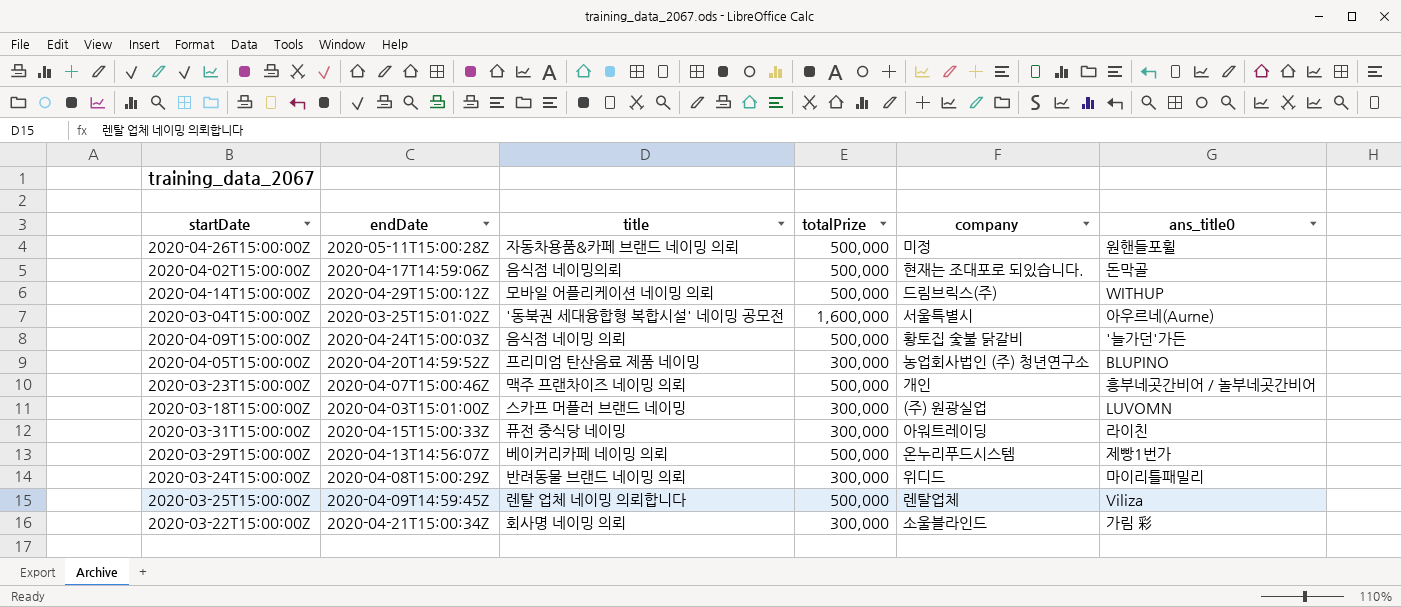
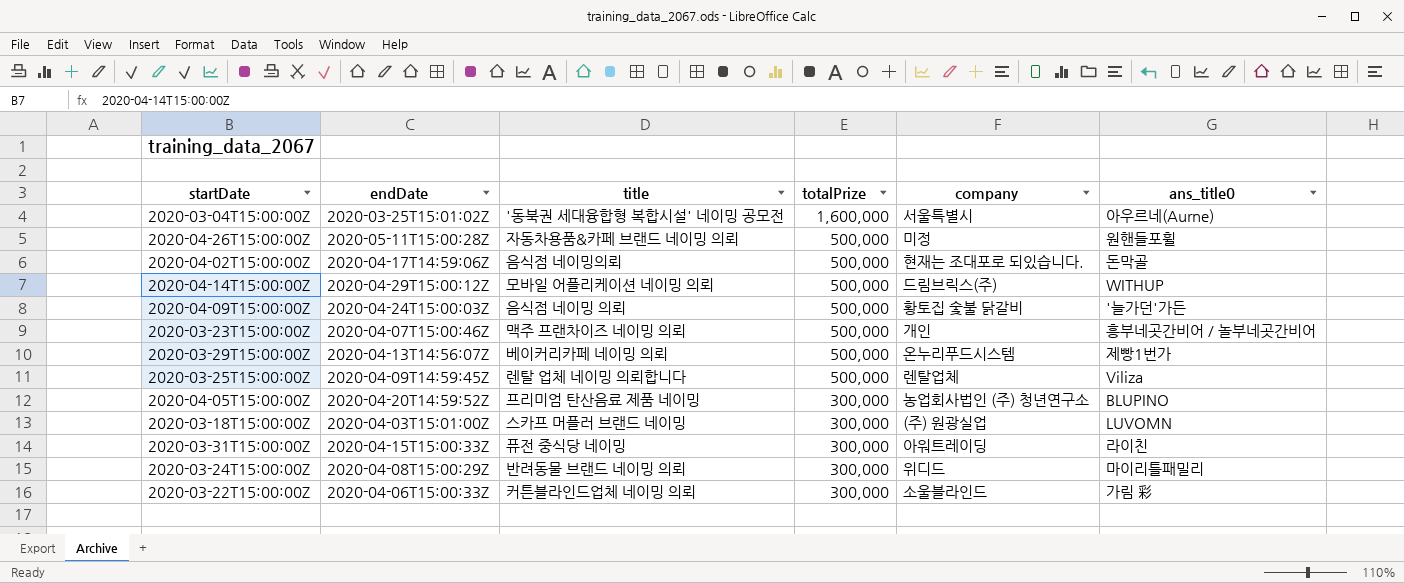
row order: none -> totalPrize descending
2020-03-22T15:00:00Z | endDate: 2020-04-21T15:00:34Z -> 2020-04-06T15:00:33Z
2020-03-22T15:00:00Z | title: 회사명 네이밍 의뢰 -> 커튼블라인드업체 네이밍 의뢰

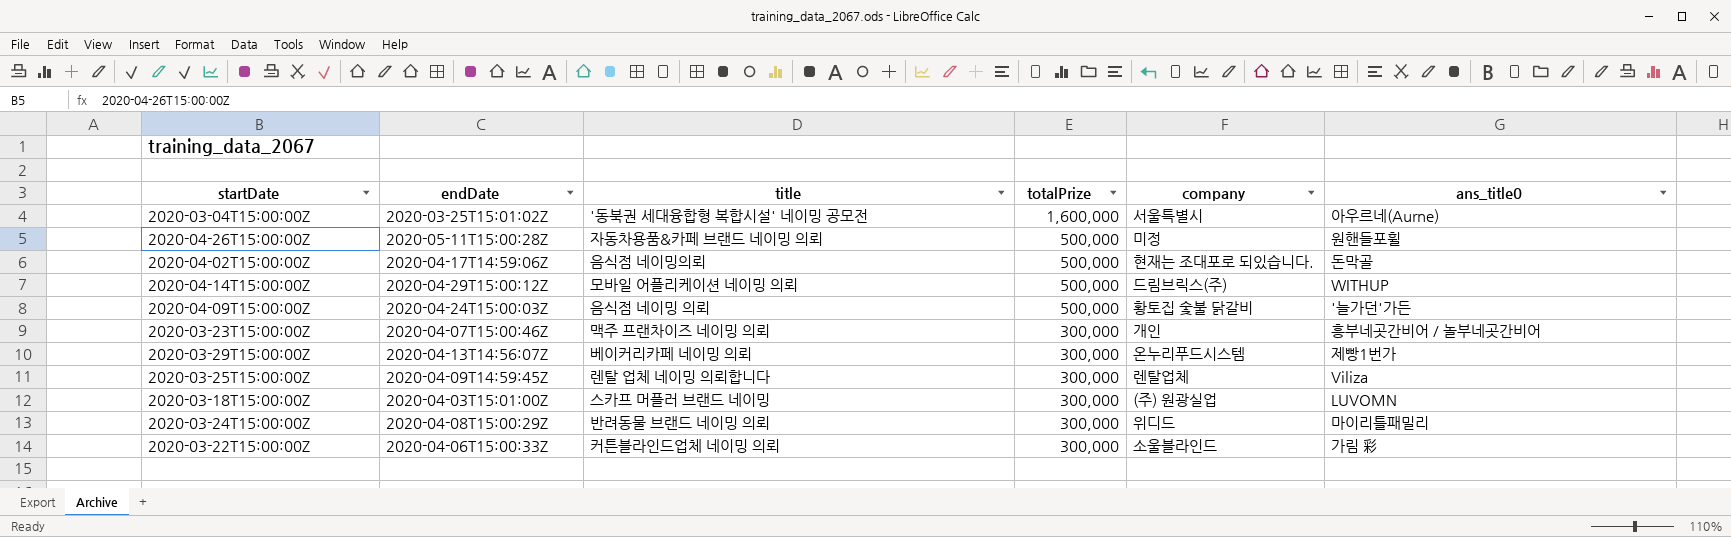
row 2020-04-05T15:00:00Z: 2020-04-20T14:59:52Z | 프리미엄 탄산음료 제품 네이밍 | 300,000 | 농업회사법인 (주) 청년연구소 | BLUPINO -> none
row 2020-03-31T15:00:00Z: 2020-04-15T15:00:33Z | 퓨전 중식당 네이밍 | 300,000 | 아워트레이딩 | 라이친 -> none
2020-03-23T15:00:00Z | totalPrize: 500,000 -> 300,000
2020-03-29T15:00:00Z | totalPrize: 500,000 -> 300,000
2020-03-25T15:00:00Z | totalPrize: 500,000 -> 300,000

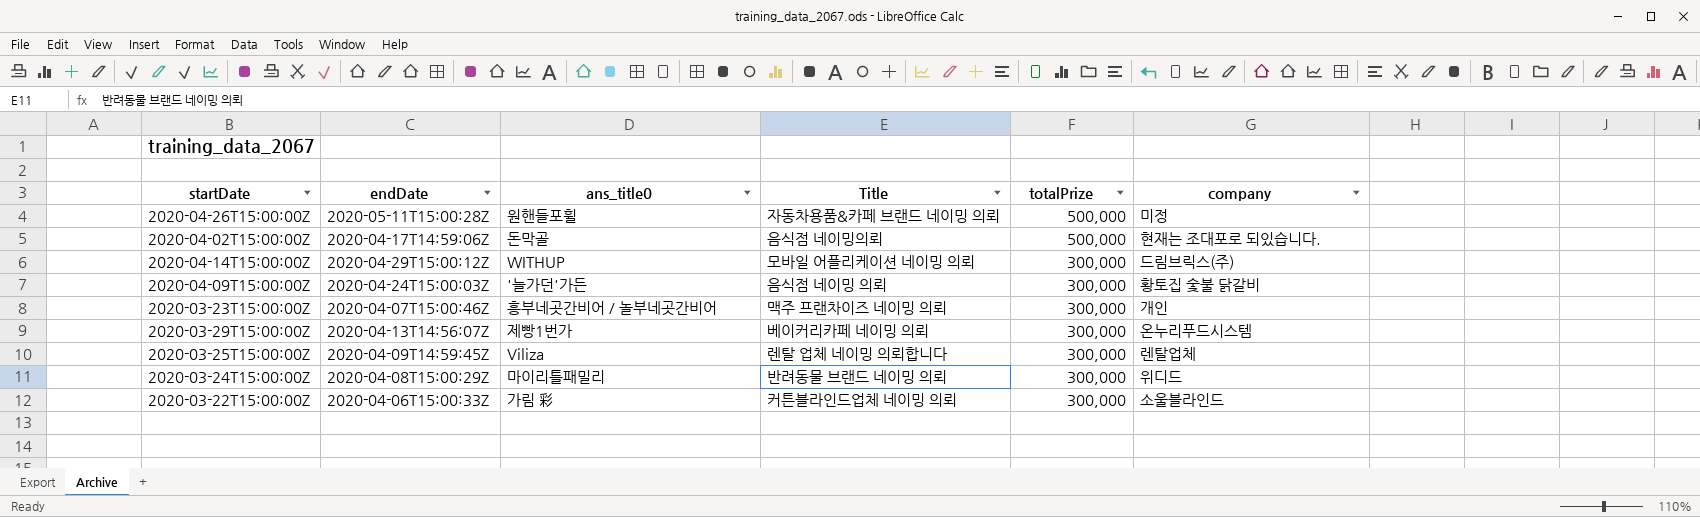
column ans_title0 | position: 6 -> 3
column name: title -> Title
row 2020-03-04T15:00:00Z: 2020-03-25T15:01:02Z | '동북권 세대융합형 복합시설' 네이밍 공모전 | 1,600,000 | 서울특별시 | 아우르네(Aurne) -> none
row 2020-03-18T15:00:00Z: 2020-04-03T15:01:00Z | 스카프 머플러 브랜드 네이밍 | 300,000 | (주) 원광실업 | LUVOMN -> none
2020-04-14T15:00:00Z | totalPrize: 500,000 -> 300,000
2020-04-09T15:00:00Z | totalPrize: 500,000 -> 300,000

